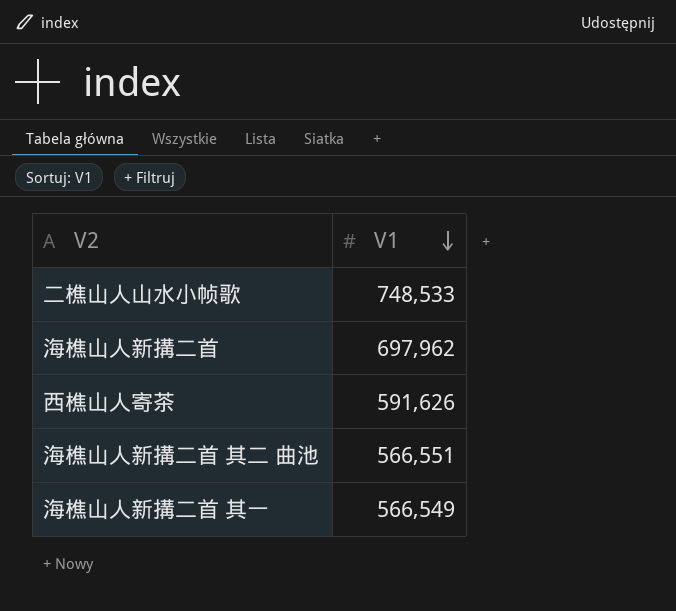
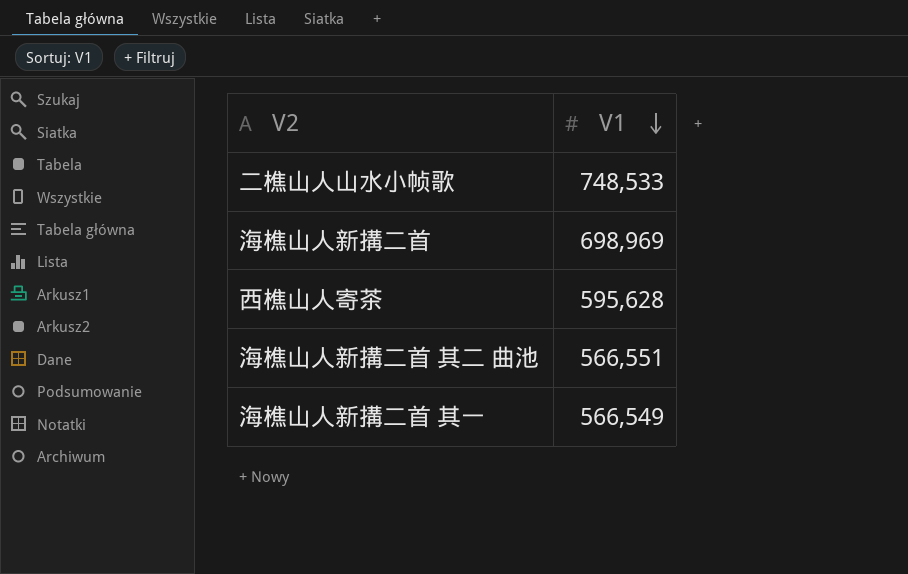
海樵山人新搆二首 | V1: 697,962 -> 698,969
西樵山人寄茶 | V1: 591,626 -> 595,628

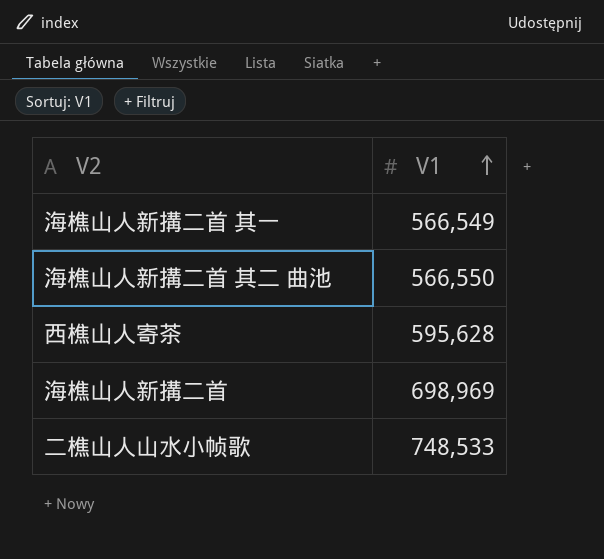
row order: V1 descending -> V1 ascending
海樵山人新搆二首 其二 曲池 | V1: 566,551 -> 566,550

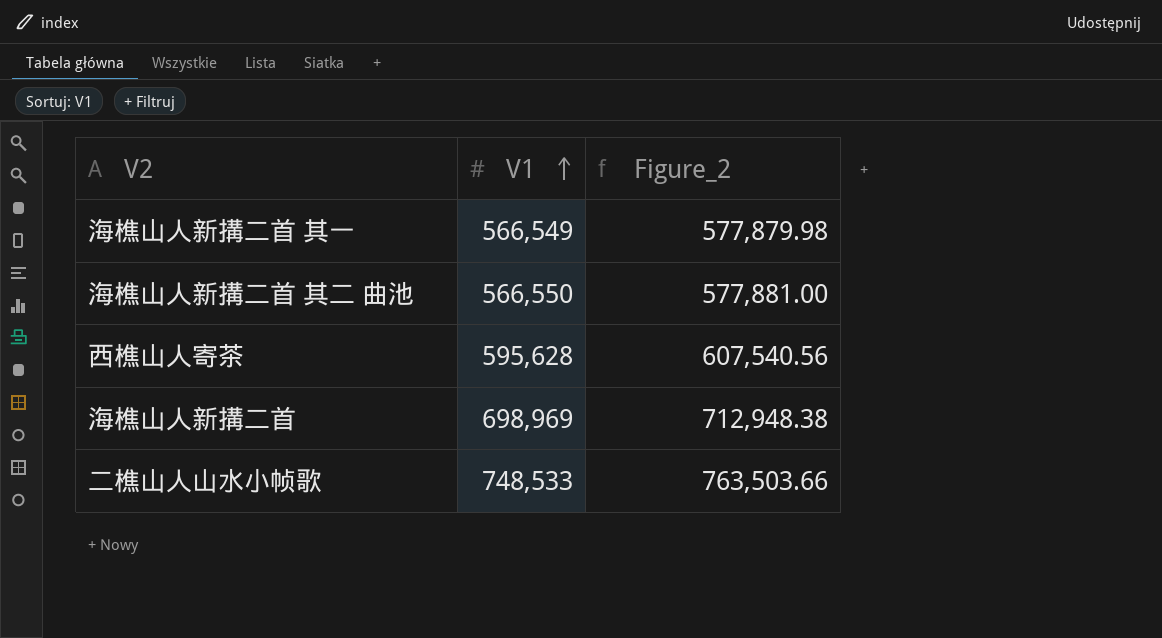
column Figure_2 | formula: none -> [V1] * 1.02

